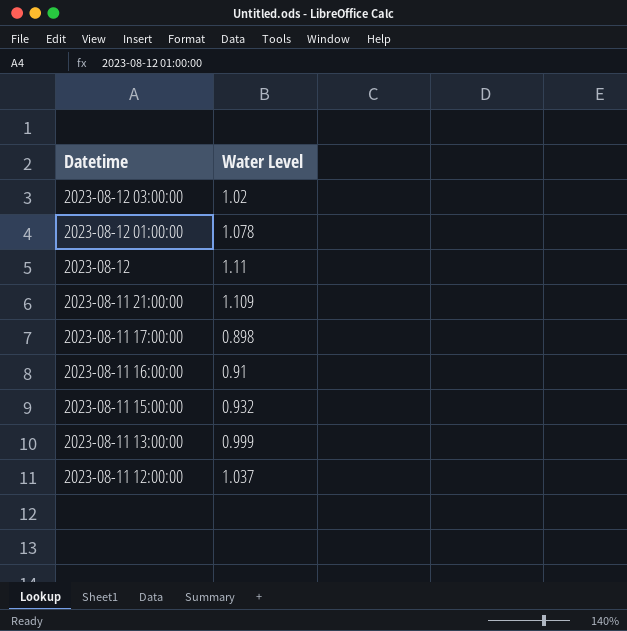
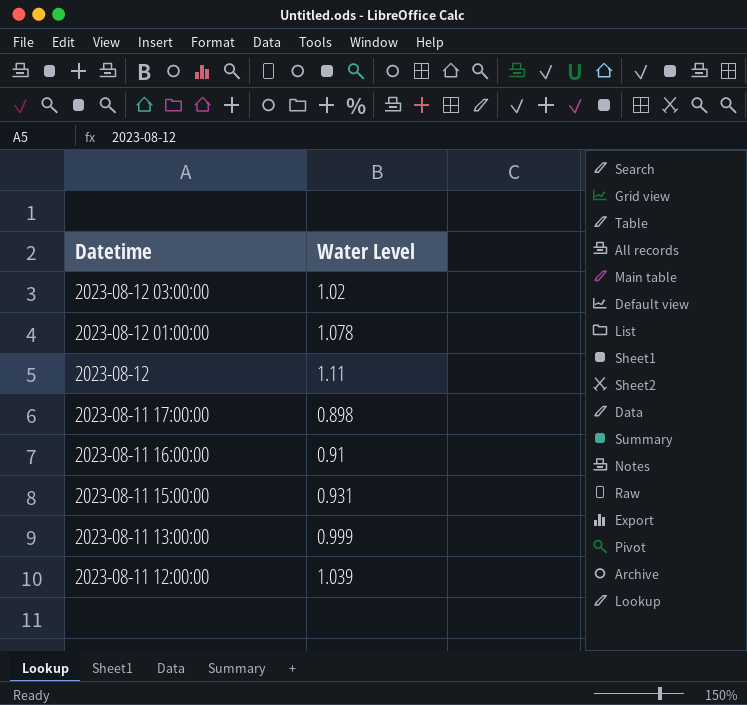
row 2023-08-11 21:00:00: 1.109 -> none
2023-08-11 15:00:00 | Water Level: 0.932 -> 0.931
2023-08-11 12:00:00 | Water Level: 1.037 -> 1.039

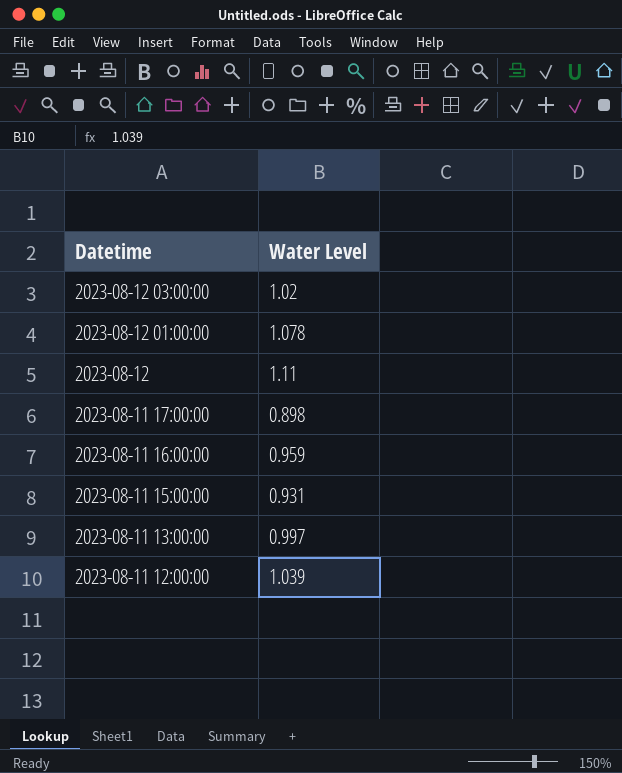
2023-08-11 16:00:00 | Water Level: 0.91 -> 0.959
2023-08-11 13:00:00 | Water Level: 0.999 -> 0.997

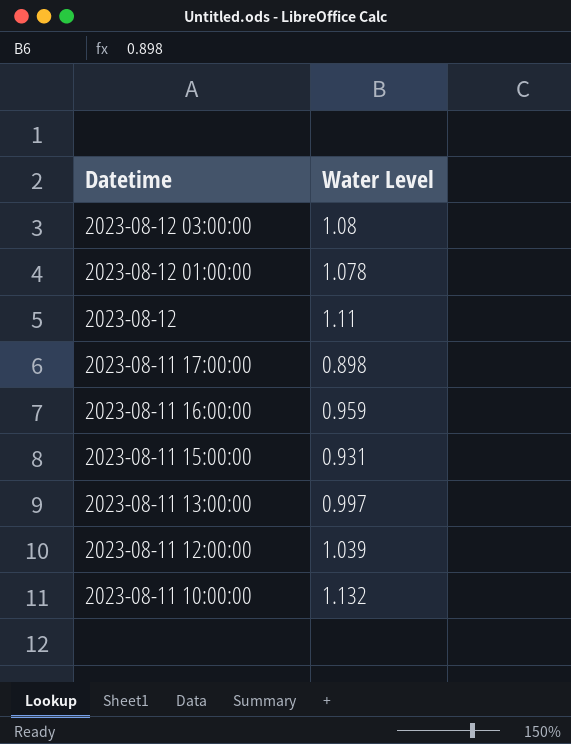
2023-08-12 03:00:00 | Water Level: 1.02 -> 1.08
row 2023-08-11 10:00:00: none -> 1.132

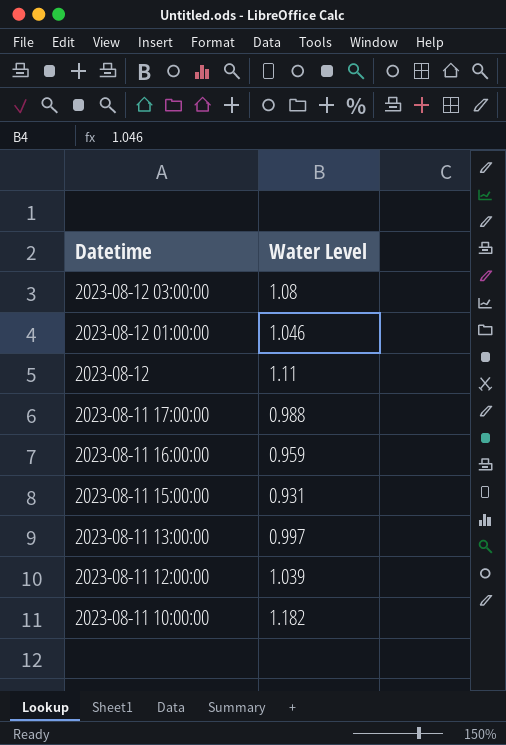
2023-08-12 01:00:00 | Water Level: 1.078 -> 1.046
2023-08-11 17:00:00 | Water Level: 0.898 -> 0.988
2023-08-11 10:00:00 | Water Level: 1.132 -> 1.182

